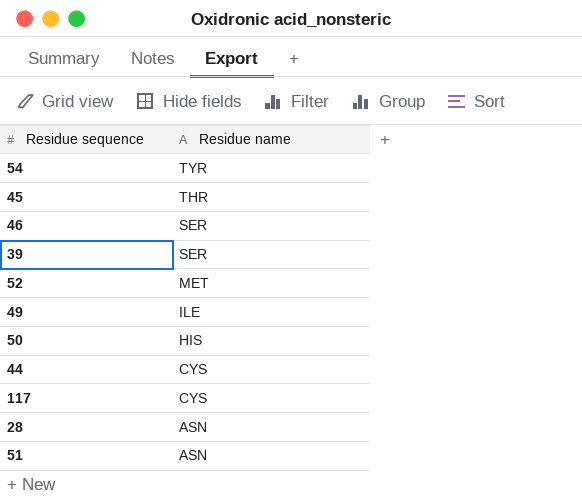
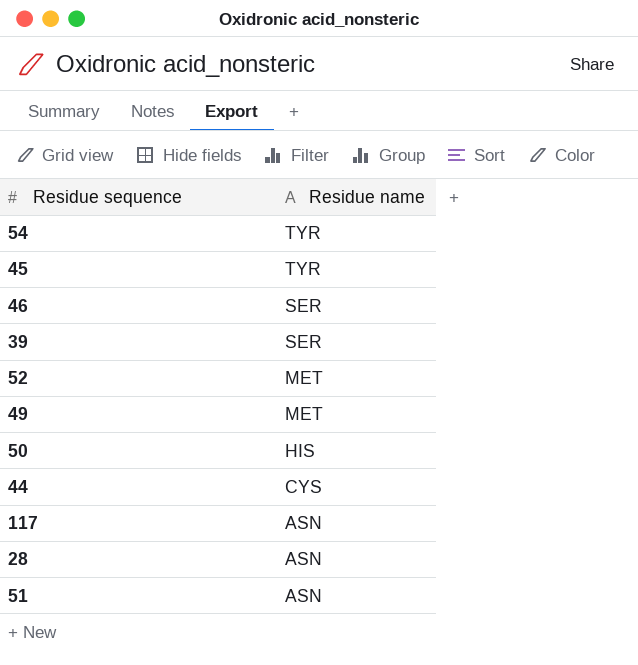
45 | Residue name: THR -> TYR
49 | Residue name: ILE -> MET
117 | Residue name: CYS -> ASN

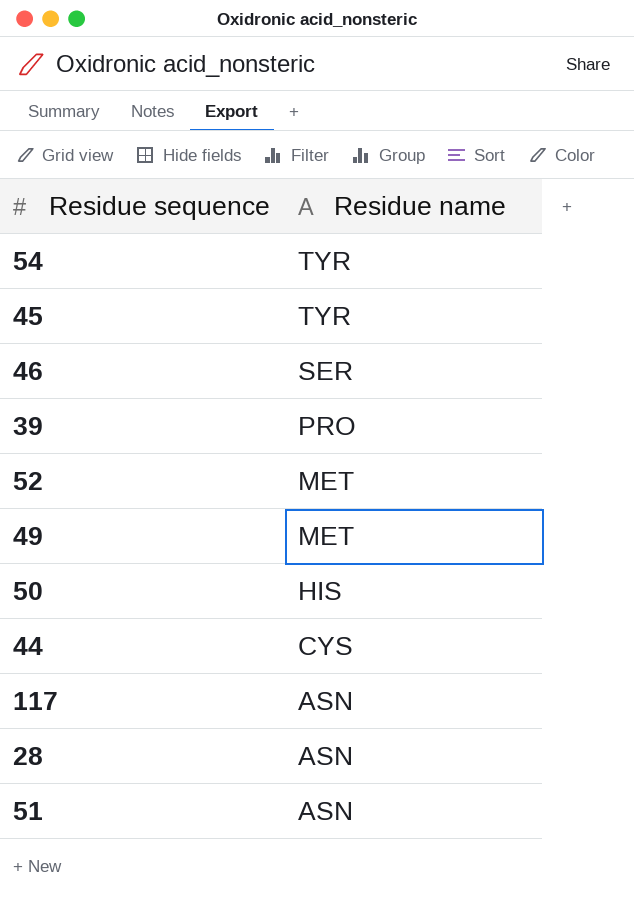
39 | Residue name: SER -> PRO

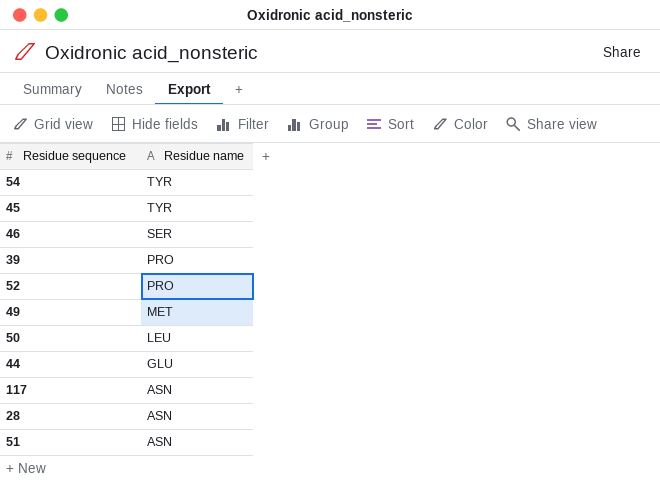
52 | Residue name: MET -> PRO
50 | Residue name: HIS -> LEU
44 | Residue name: CYS -> GLU

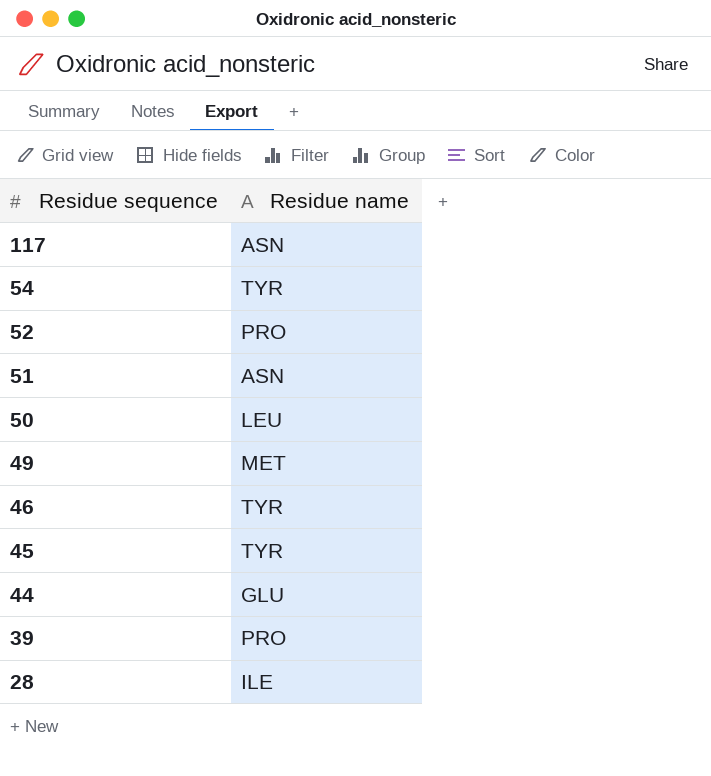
row order: Residue name descending -> Residue sequence descending
46 | Residue name: SER -> TYR
28 | Residue name: ASN -> ILE

